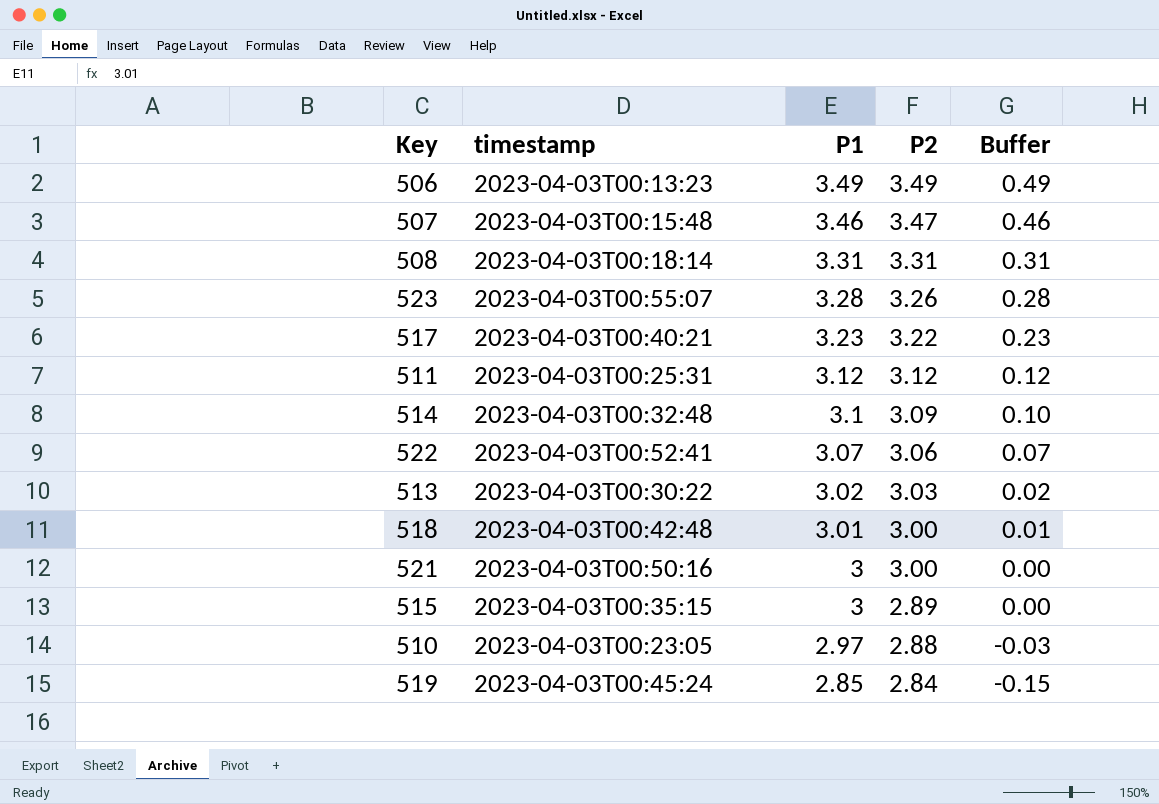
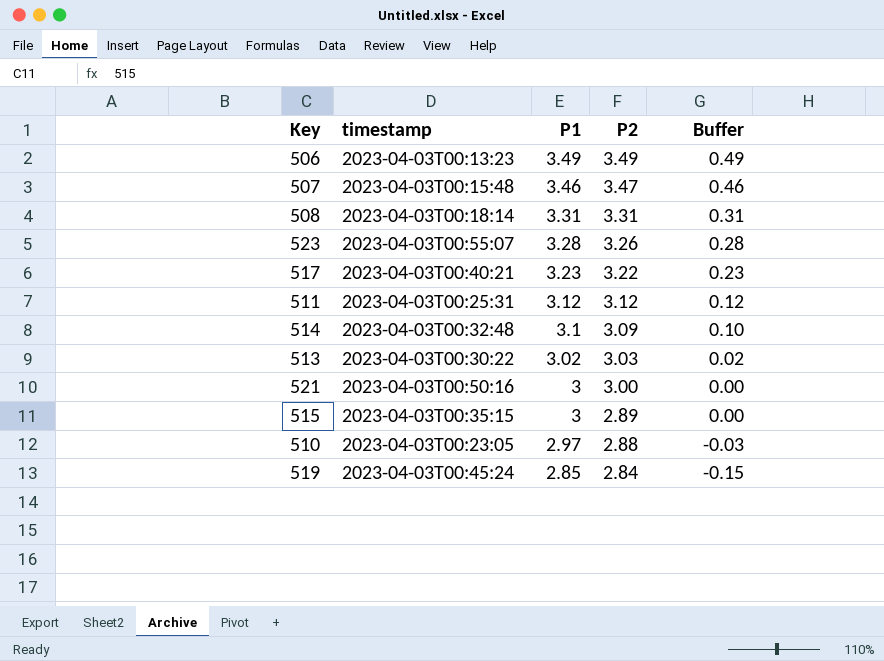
row 522: 2023-04-03T00:52:41 | 3.07 | 3.06 | 0.07 -> none
row 518: 2023-04-03T00:42:48 | 3.01 | 3.00 | 0.01 -> none

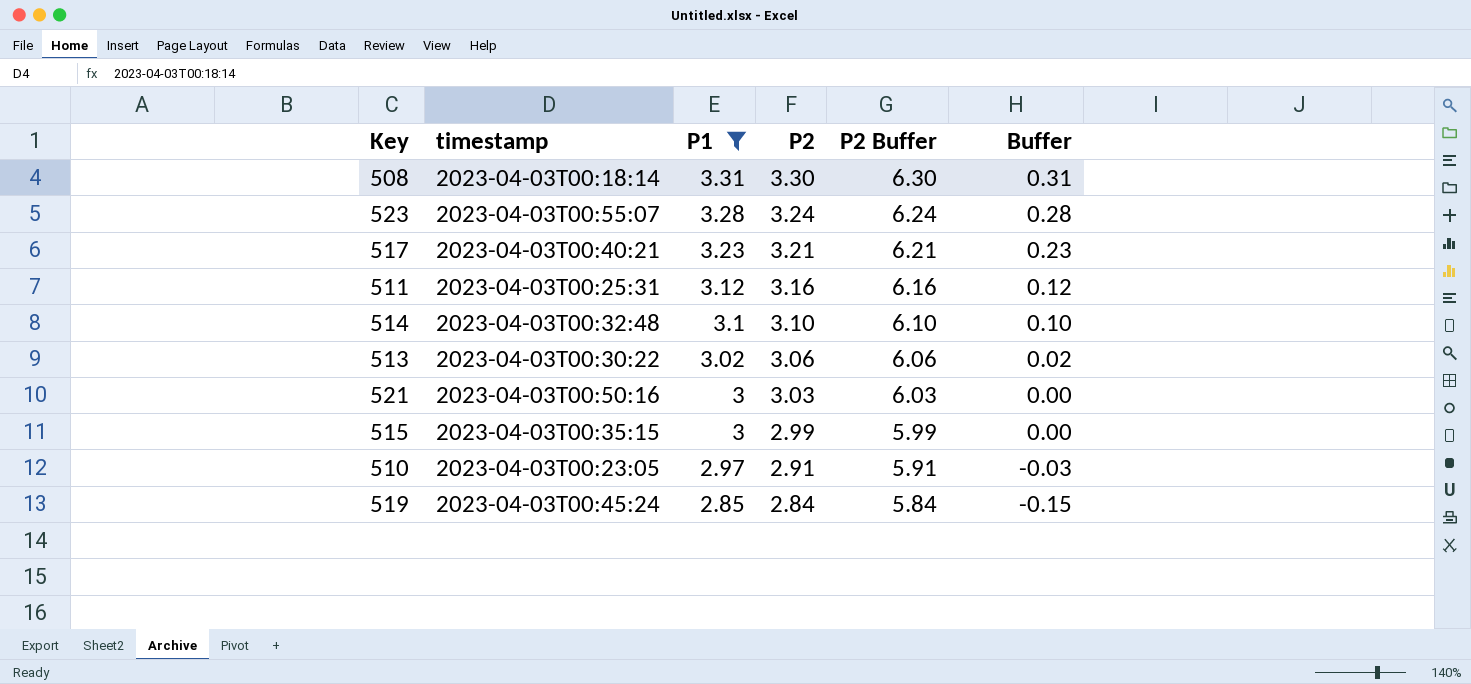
filter: none -> P1 <= 3.31
column P2 Buffer | formula: none -> [P2] + 3
508 | P2: 3.31 -> 3.30
523 | P2: 3.26 -> 3.24
517 | P2: 3.22 -> 3.21
511 | P2: 3.12 -> 3.16
514 | P2: 3.09 -> 3.10
513 | P2: 3.03 -> 3.06
521 | P2: 3.00 -> 3.03
515 | P2: 2.89 -> 2.99
510 | P2: 2.88 -> 2.91

